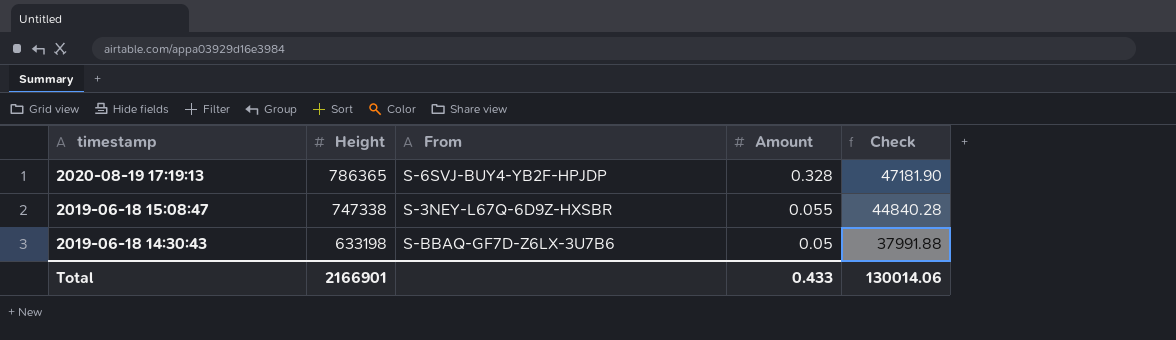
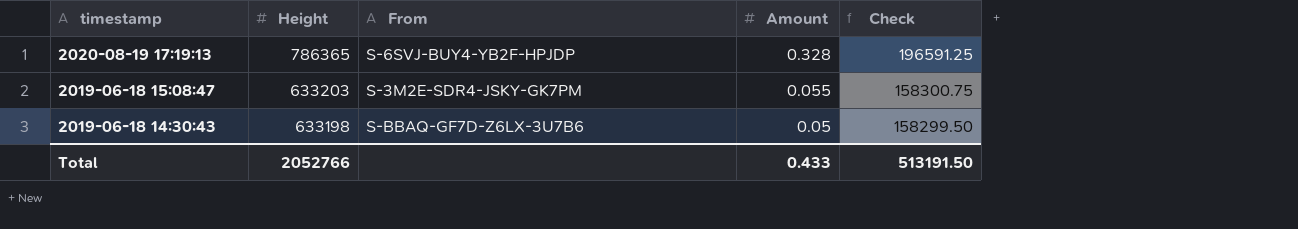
column Check | formula: [Height] * 0.06 -> [Height] * 0.25
2019-06-18 15:08:47 | Height: 747338 -> 633203
2019-06-18 15:08:47 | From: S-3NEY-L67Q-6D9Z-HXSBR -> S-3M2E-SDR4-JSKY-GK7PM
Total | Height: 2166901 -> 2052766
Total | Check: 130014.06 -> 513191.50

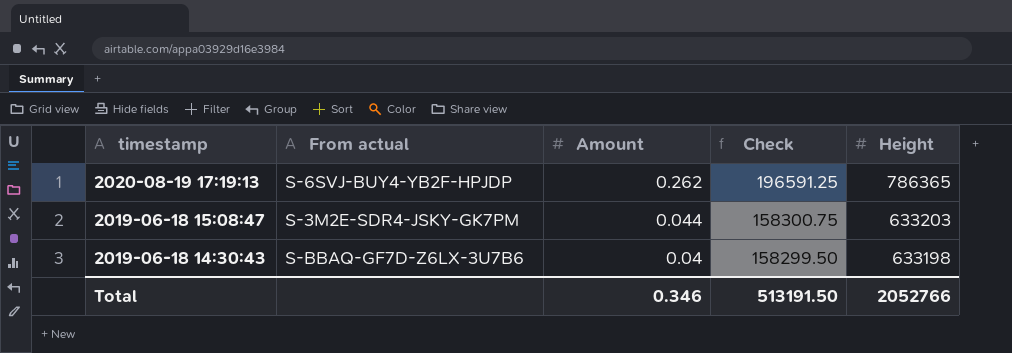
column name: From -> From actual
column Height | position: 2 -> 5
2020-08-19 17:19:13 | Amount: 0.328 -> 0.262
2019-06-18 15:08:47 | Amount: 0.055 -> 0.044
2019-06-18 14:30:43 | Amount: 0.05 -> 0.04
Total | Amount: 0.433 -> 0.346

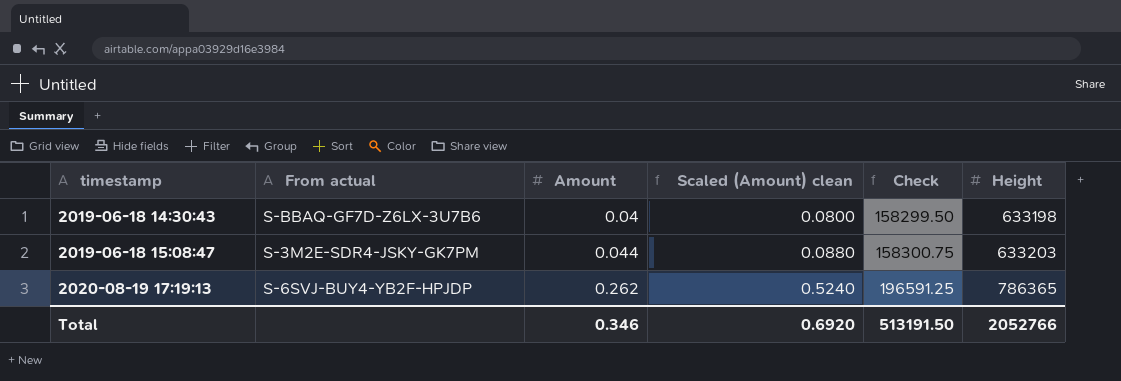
row order: timestamp descending -> timestamp ascending
column Scaled (Amount) clean | formula: none -> [Amount] * 2

